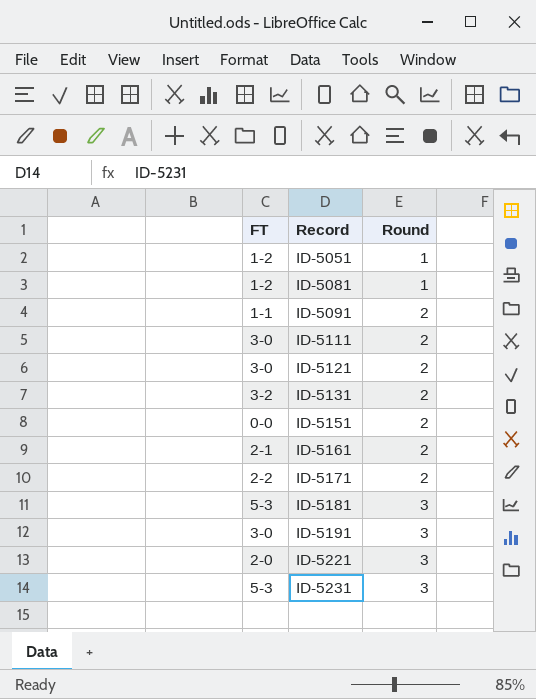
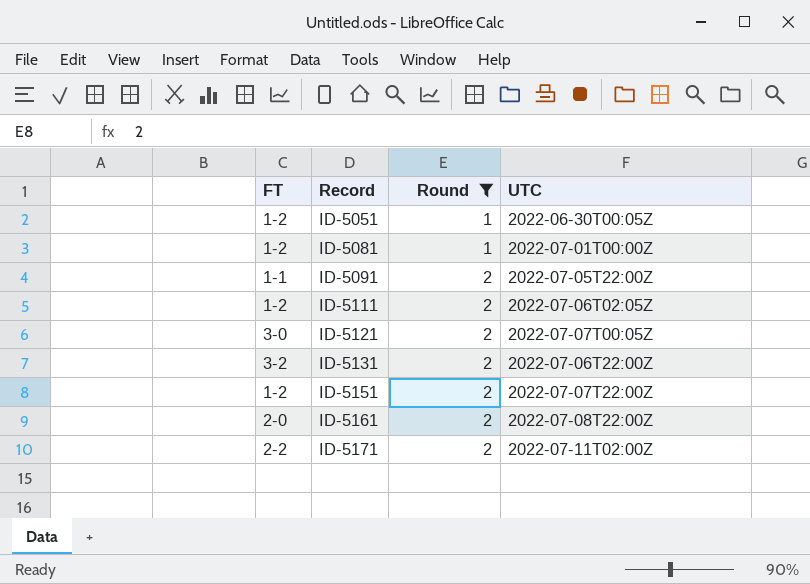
filter: none -> Round != 3
column UTC | position: none -> 4
ID-5111 | FT: 3-0 -> 1-2
ID-5151 | FT: 0-0 -> 1-2
ID-5161 | FT: 2-1 -> 2-0

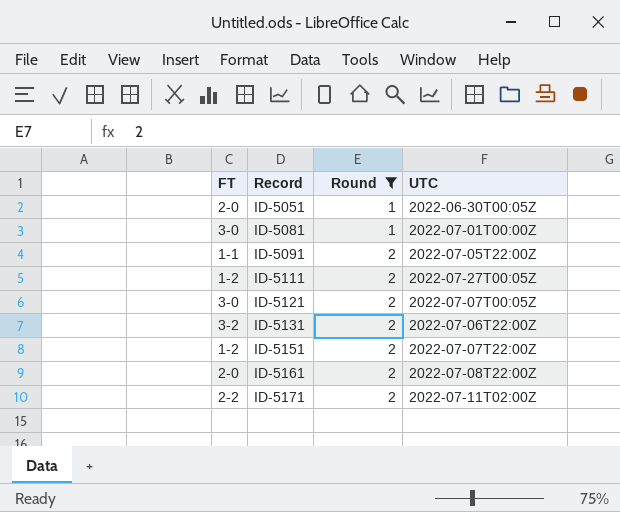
ID-5051 | FT: 1-2 -> 2-0
ID-5081 | FT: 1-2 -> 3-0
ID-5111 | UTC: 2022-07-06T02:05Z -> 2022-07-27T00:05Z

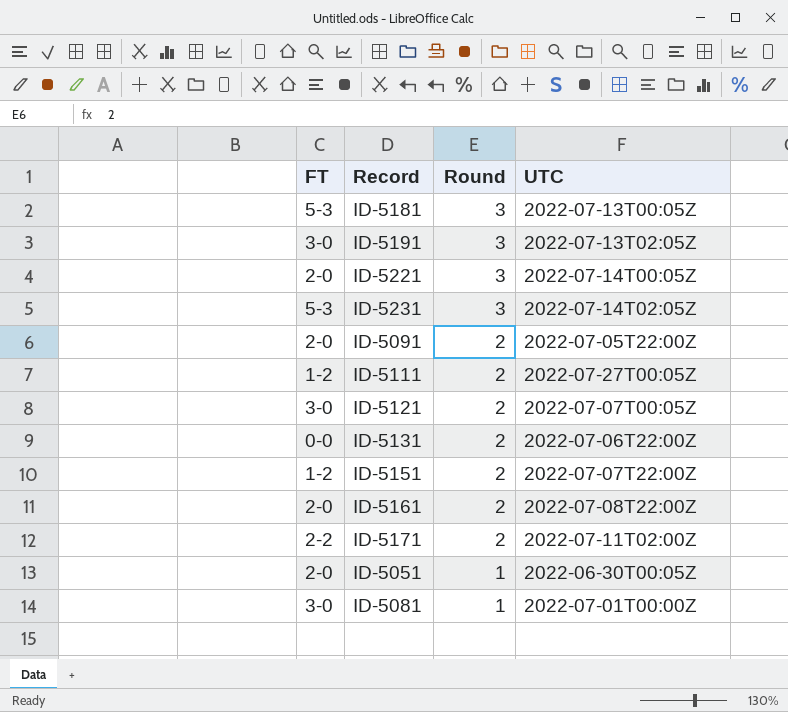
filter: Round != 3 -> none
row order: Record ascending -> Round descending
ID-5091 | FT: 1-1 -> 2-0
ID-5131 | FT: 3-2 -> 0-0

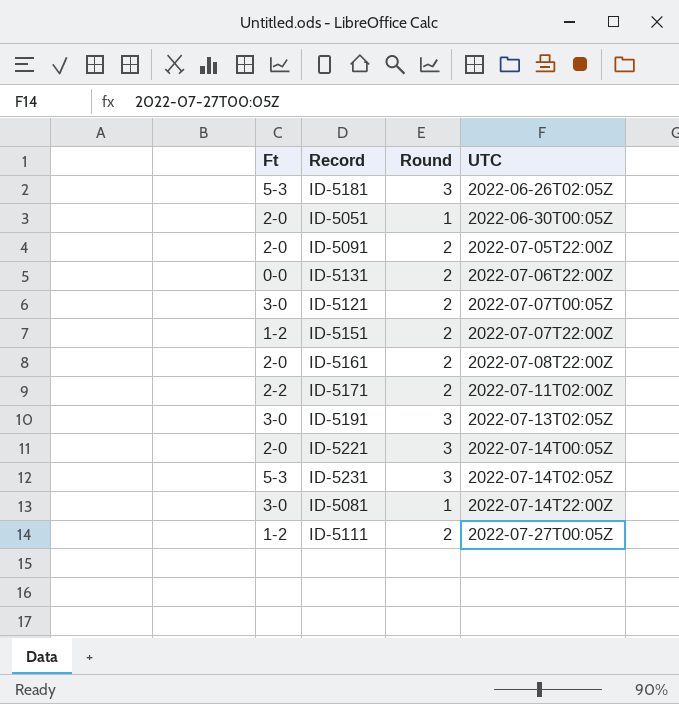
row order: Round descending -> UTC ascending
column name: FT -> Ft
ID-5181 | UTC: 2022-07-13T00:05Z -> 2022-06-26T02:05Z
ID-5081 | UTC: 2022-07-01T00:00Z -> 2022-07-14T22:00Z

